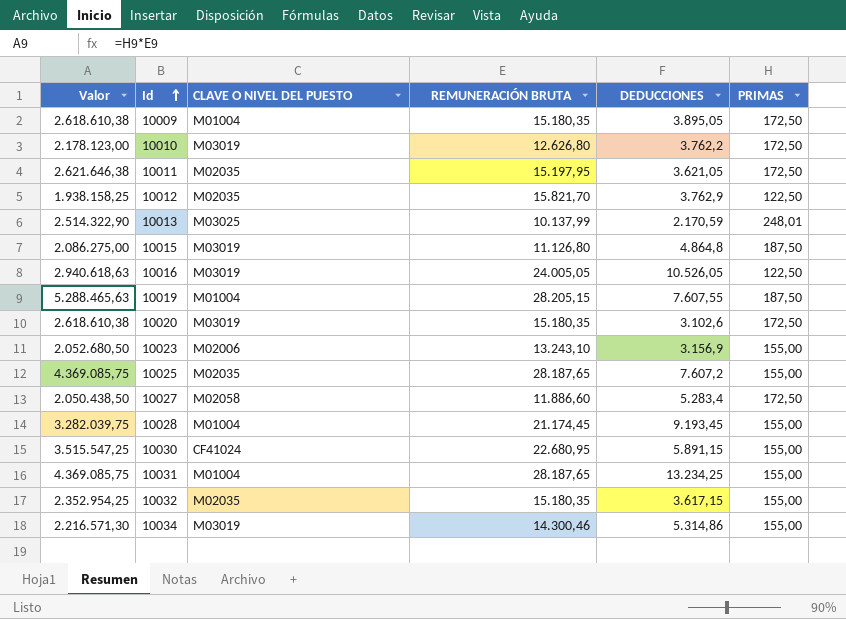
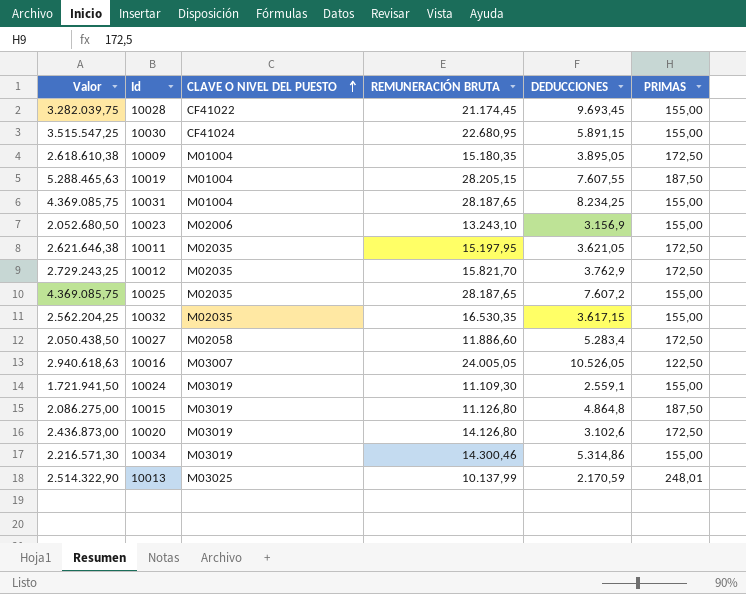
row order: Id ascending -> CLAVE O NIVEL DEL PUESTO ascending
row 10010: 2.178.123,00 | M03019 | 12.626,80 | 3.762,2 | 172,50 -> none
10028 | CLAVE O NIVEL DEL PUESTO: M01004 -> CF41022
10028 | DEDUCCIONES: 9.193,45 -> 9.693,45
10031 | DEDUCCIONES: 13.234,25 -> 8.234,25
10012 | Valor: 1.938.158,25 -> 2.729.243,25
10012 | PRIMAS: 122,50 -> 172,50
10032 | Valor: 2.352.954,25 -> 2.562.204,25
10032 | REMUNERACIÓN BRUTA: 15.180,35 -> 16.530,35
10016 | CLAVE O NIVEL DEL PUESTO: M03019 -> M03007
row 10024: none -> 1.721.941,50 | M03019 | 11.109,30 | 2.559,1 | 155,00
10020 | Valor: 2.618.610,38 -> 2.436.873,00
10020 | REMUNERACIÓN BRUTA: 15.180,35 -> 14.126,80

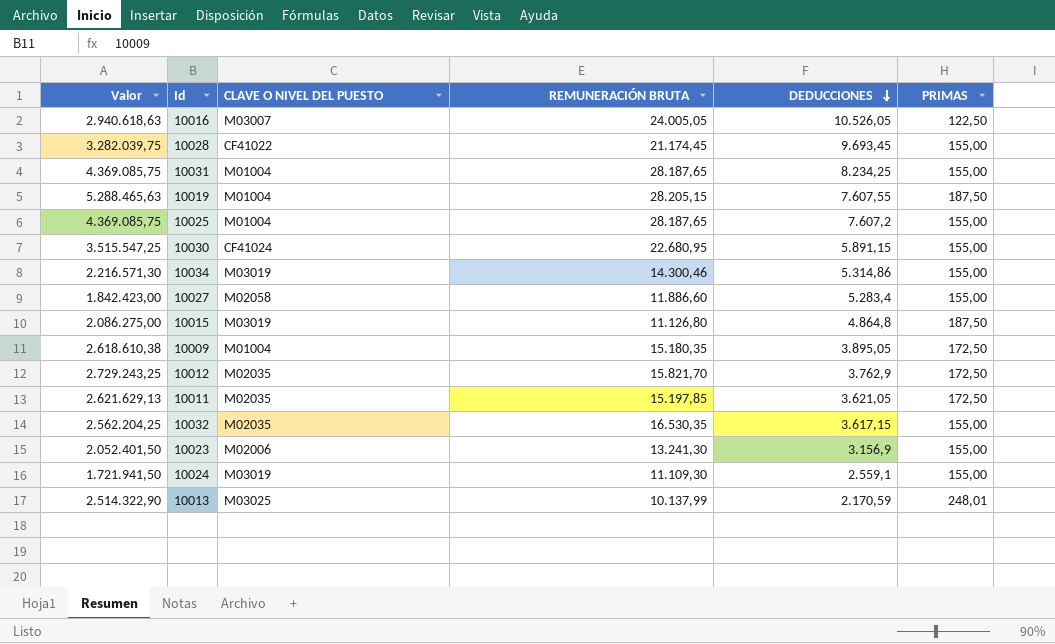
row order: CLAVE O NIVEL DEL PUESTO ascending -> DEDUCCIONES descending
row 10020: 2.436.873,00 | M03019 | 14.126,80 | 3.102,6 | 172,50 -> none
10025 | CLAVE O NIVEL DEL PUESTO: M02035 -> M01004
10027 | Valor: 2.050.438,50 -> 1.842.423,00
10027 | PRIMAS: 172,50 -> 155,00
10011 | Valor: 2.621.646,38 -> 2.621.629,13
10011 | REMUNERACIÓN BRUTA: 15.197,95 -> 15.197,85
10023 | Valor: 2.052.680,50 -> 2.052.401,50
10023 | REMUNERACIÓN BRUTA: 13.243,10 -> 13.241,30

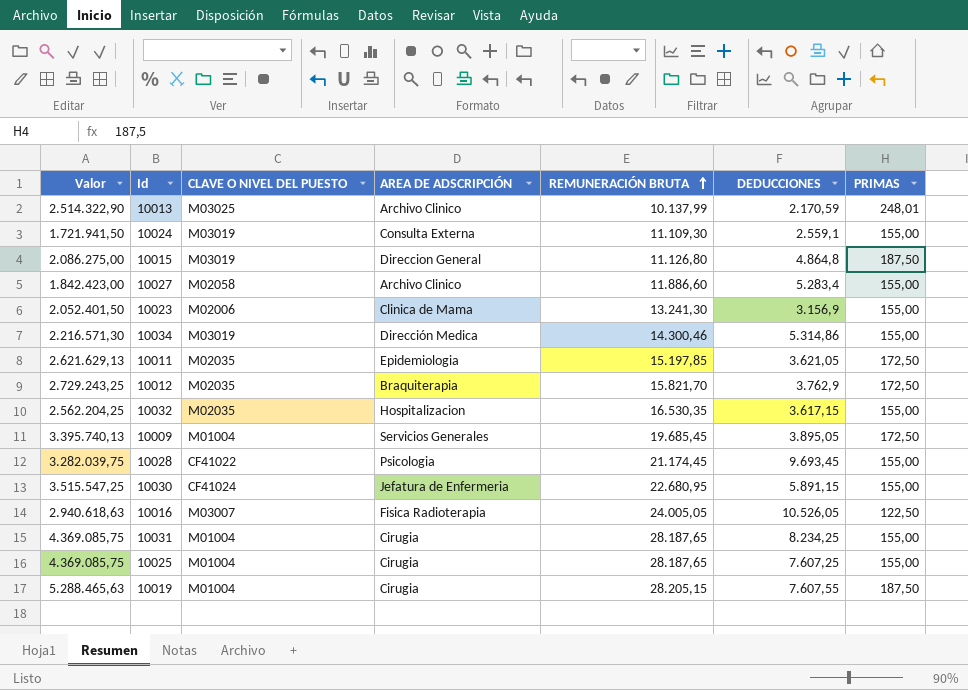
row order: DEDUCCIONES descending -> REMUNERACIÓN BRUTA ascending
column AREA DE ADSCRIPCIÓN | position: none -> 4
10009 | Valor: 2.618.610,38 -> 3.395.740,13
10009 | REMUNERACIÓN BRUTA: 15.180,35 -> 19.685,45
10025 | DEDUCCIONES: 7.607,2 -> 7.607,25

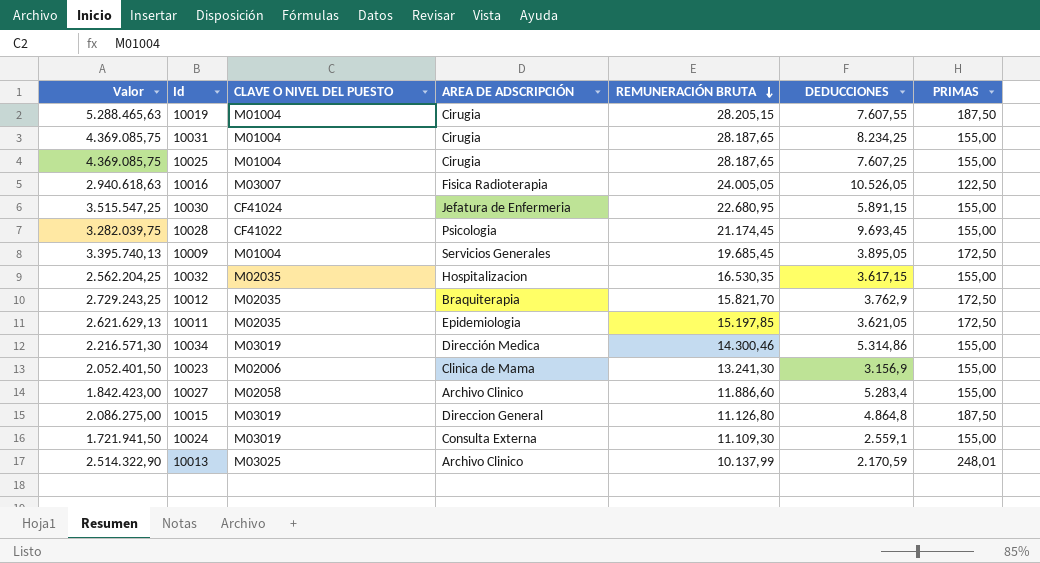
row order: REMUNERACIÓN BRUTA ascending -> REMUNERACIÓN BRUTA descending

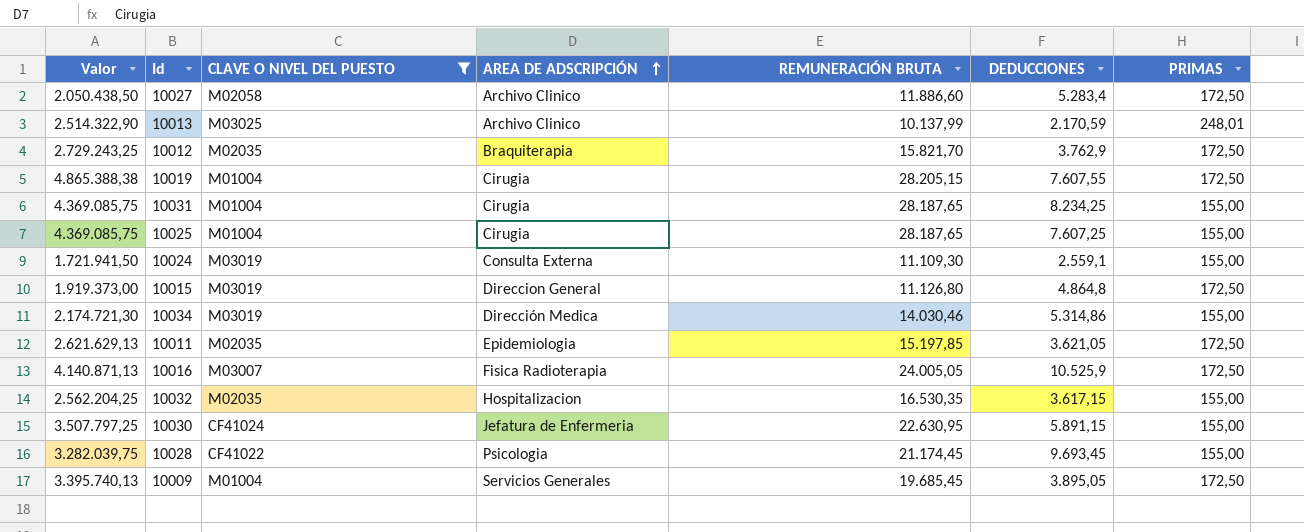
filter: none -> CLAVE O NIVEL DEL PUESTO != M02006
row order: REMUNERACIÓN BRUTA descending -> AREA DE ADSCRIPCIÓN ascending
10027 | Valor: 1.842.423,00 -> 2.050.438,50
10027 | PRIMAS: 155,00 -> 172,50
10019 | Valor: 5.288.465,63 -> 4.865.388,38
10019 | PRIMAS: 187,50 -> 172,50
10015 | Valor: 2.086.275,00 -> 1.919.373,00
10015 | PRIMAS: 187,50 -> 172,50
10034 | Valor: 2.216.571,30 -> 2.174.721,30
10034 | REMUNERACIÓN BRUTA: 14.300,46 -> 14.030,46
10016 | Valor: 2.940.618,63 -> 4.140.871,13
10016 | DEDUCCIONES: 10.526,05 -> 10.525,9
10016 | PRIMAS: 122,50 -> 172,50
10030 | Valor: 3.515.547,25 -> 3.507.797,25
10030 | REMUNERACIÓN BRUTA: 22.680,95 -> 22.630,95

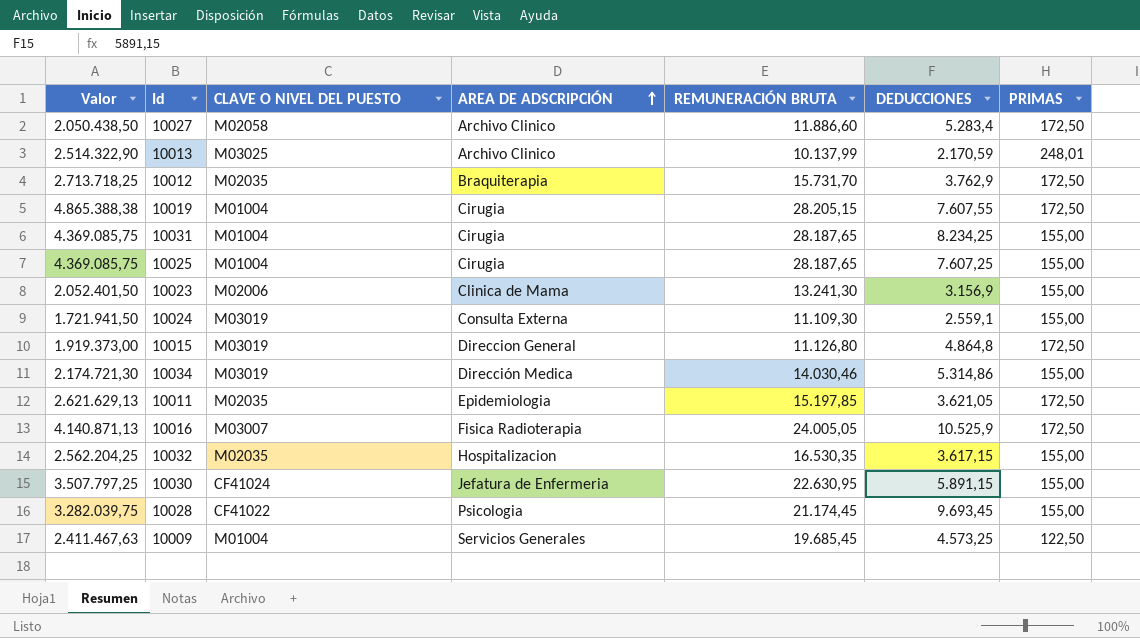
filter: CLAVE O NIVEL DEL PUESTO != M02006 -> none
10012 | Valor: 2.729.243,25 -> 2.713.718,25
10012 | REMUNERACIÓN BRUTA: 15.821,70 -> 15.731,70
10009 | Valor: 3.395.740,13 -> 2.411.467,63
10009 | DEDUCCIONES: 3.895,05 -> 4.573,25
10009 | PRIMAS: 172,50 -> 122,50

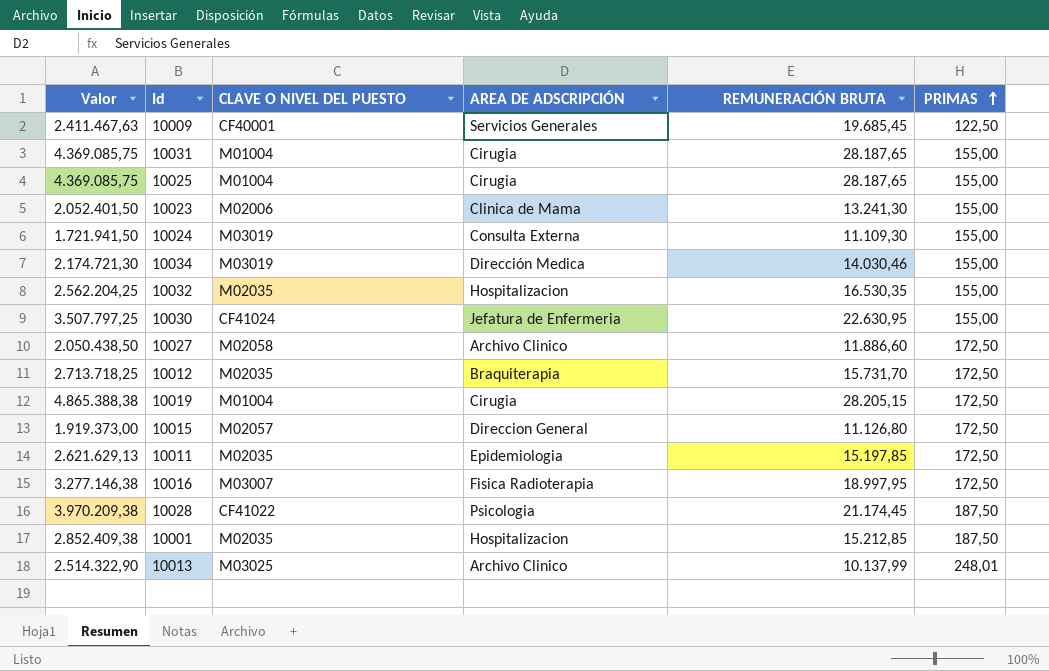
row order: AREA DE ADSCRIPCIÓN ascending -> PRIMAS ascending
column DEDUCCIONES | position: 6 -> none
10009 | CLAVE O NIVEL DEL PUESTO: M01004 -> CF40001
10015 | CLAVE O NIVEL DEL PUESTO: M03019 -> M02057
10016 | Valor: 4.140.871,13 -> 3.277.146,38
10016 | REMUNERACIÓN BRUTA: 24.005,05 -> 18.997,95
10028 | Valor: 3.282.039,75 -> 3.970.209,38
10028 | PRIMAS: 155,00 -> 187,50
row 10001: none -> 2.852.409,38 | M02035 | Hospitalizacion | 15.212,85 | 187,50

